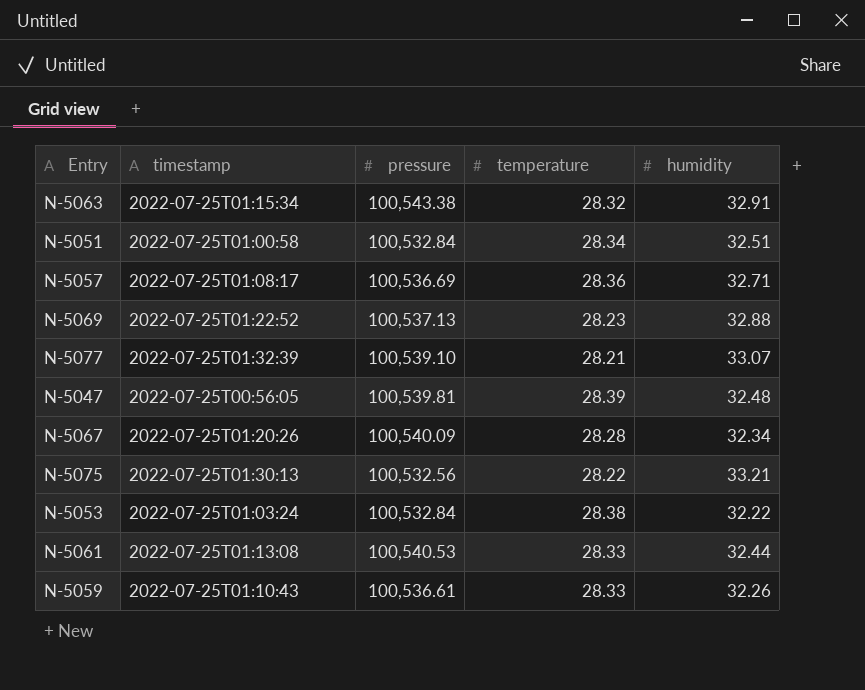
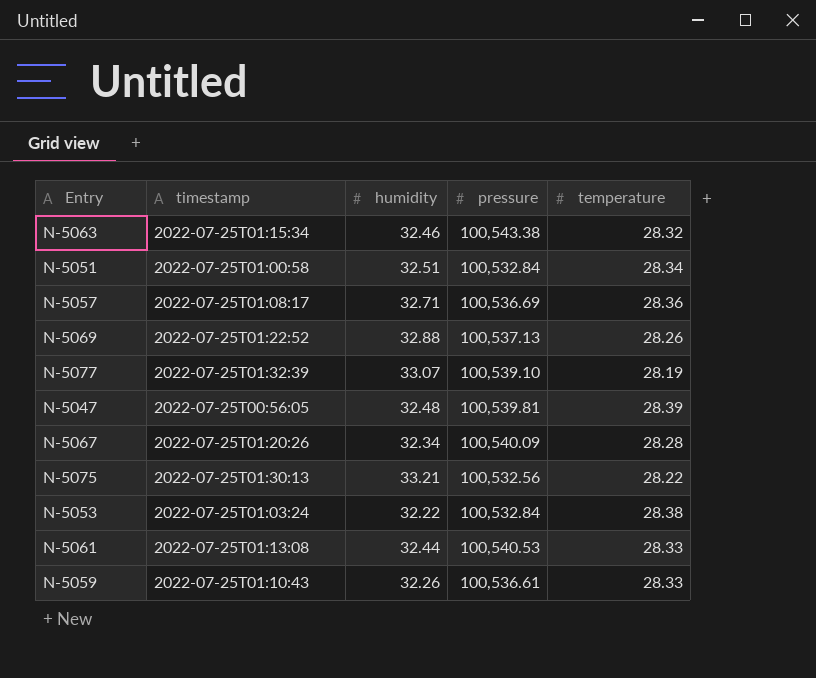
column humidity | position: 5 -> 3
N-5063 | humidity: 32.91 -> 32.46
N-5069 | temperature: 28.23 -> 28.26
N-5077 | temperature: 28.21 -> 28.19

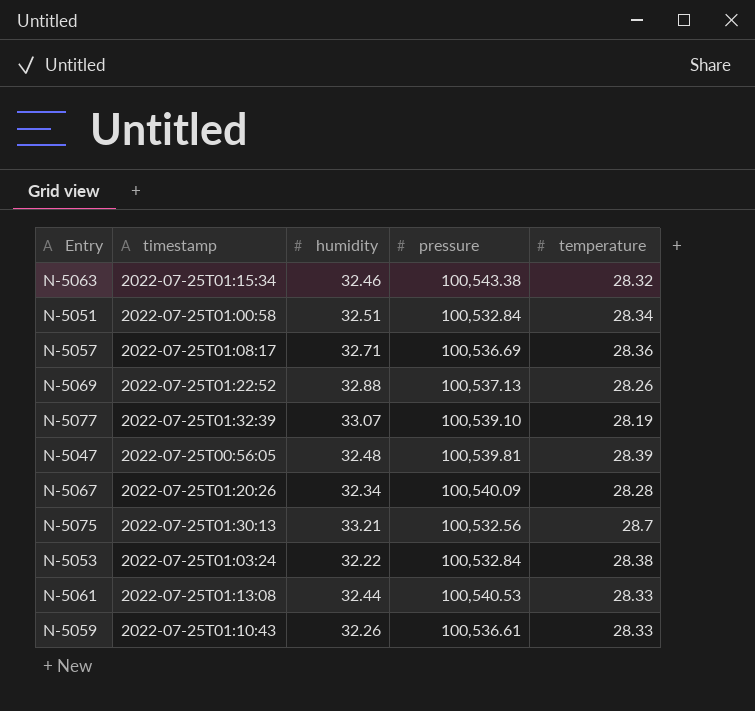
N-5075 | temperature: 28.22 -> 28.7

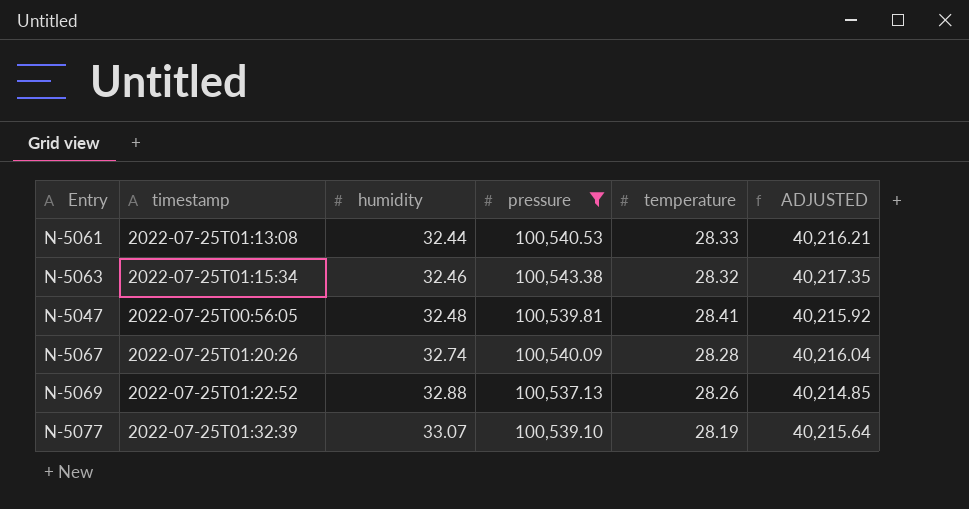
filter: none -> pressure >= 100,537.13
row order: none -> humidity ascending
column ADJUSTED | formula: none -> [pressure] * 0.4
N-5047 | temperature: 28.39 -> 28.41
N-5067 | humidity: 32.34 -> 32.74

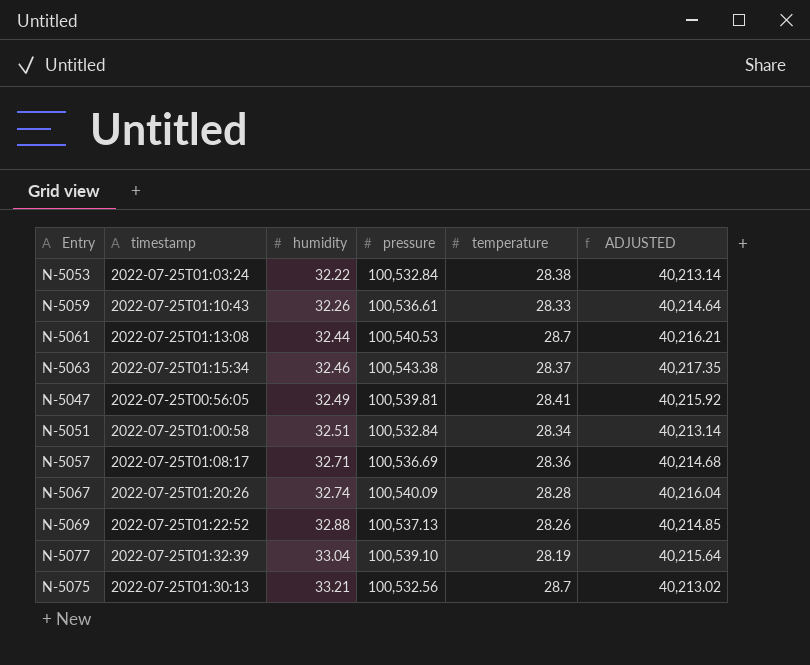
filter: pressure >= 100,537.13 -> none
N-5061 | temperature: 28.33 -> 28.7
N-5063 | temperature: 28.32 -> 28.37
N-5047 | humidity: 32.48 -> 32.49
N-5077 | humidity: 33.07 -> 33.04

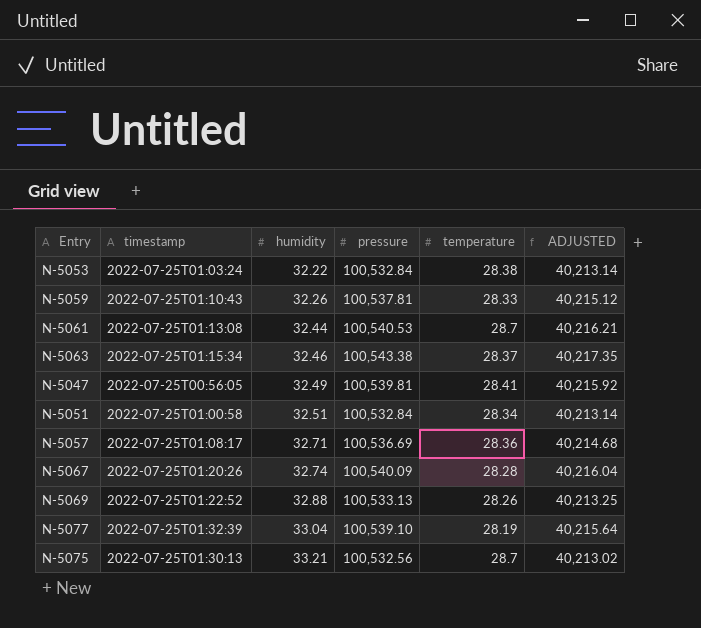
N-5059 | pressure: 100,536.61 -> 100,537.81
N-5059 | ADJUSTED: 40,214.64 -> 40,215.12
N-5069 | pressure: 100,537.13 -> 100,533.13
N-5069 | ADJUSTED: 40,214.85 -> 40,213.25

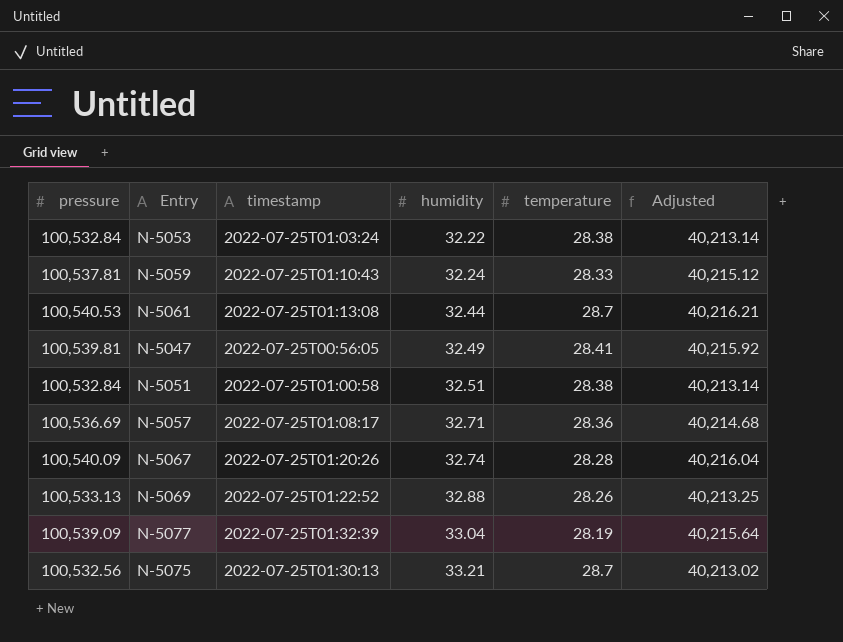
column pressure | position: 4 -> 1
column name: ADJUSTED -> Adjusted
row N-5063: 2022-07-25T01:15:34 | 32.46 | 100,543.38 | 28.37 | 40,217.35 -> none
N-5059 | humidity: 32.26 -> 32.24
N-5051 | temperature: 28.34 -> 28.38
N-5077 | pressure: 100,539.10 -> 100,539.09

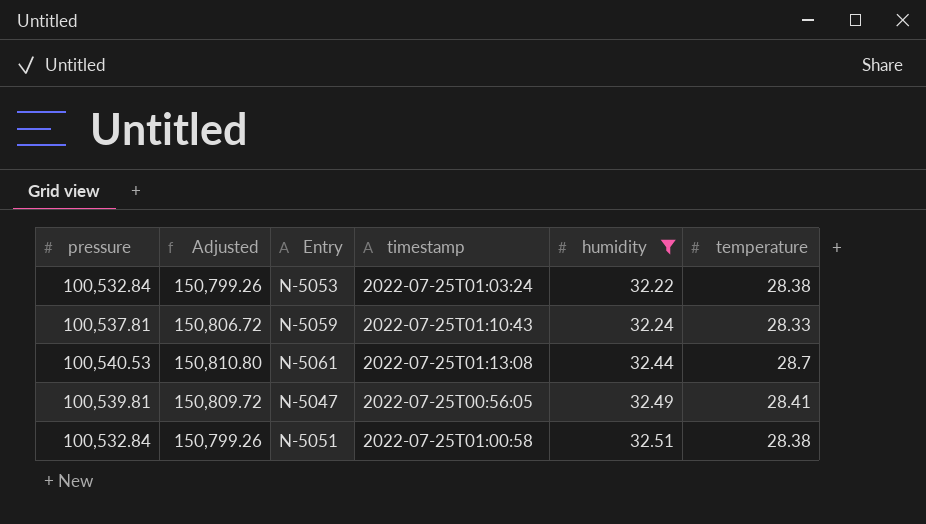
filter: none -> humidity <= 32.51
column Adjusted | formula: [pressure] * 0.4 -> [pressure] * 1.5
column Adjusted | position: 6 -> 2

